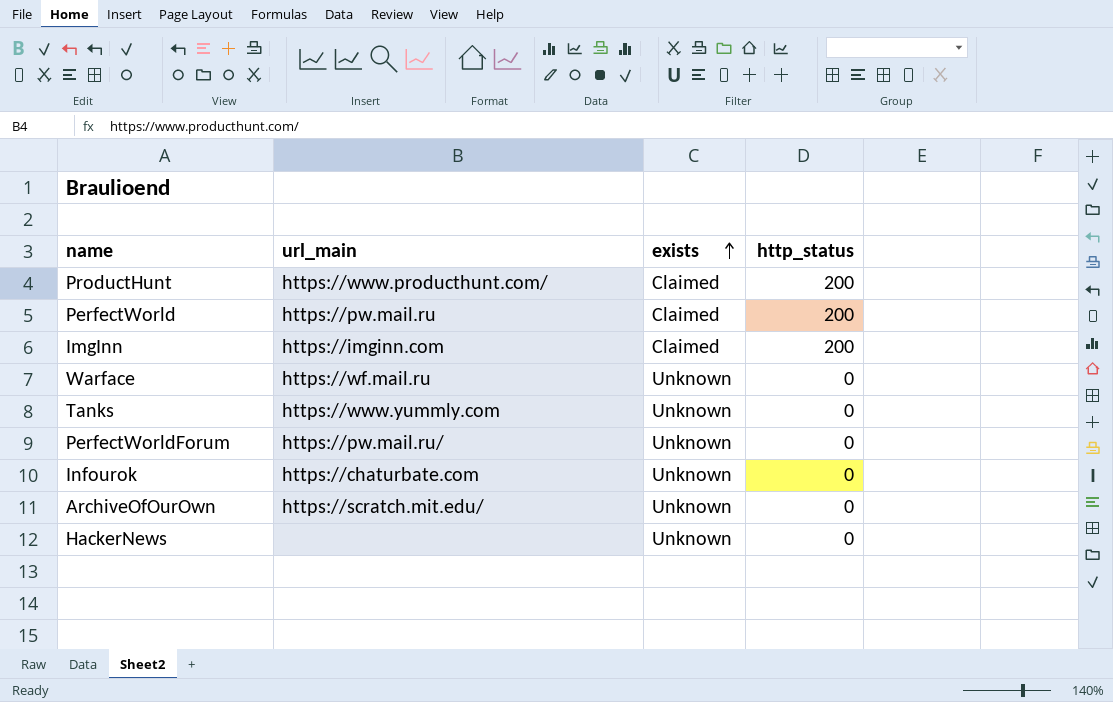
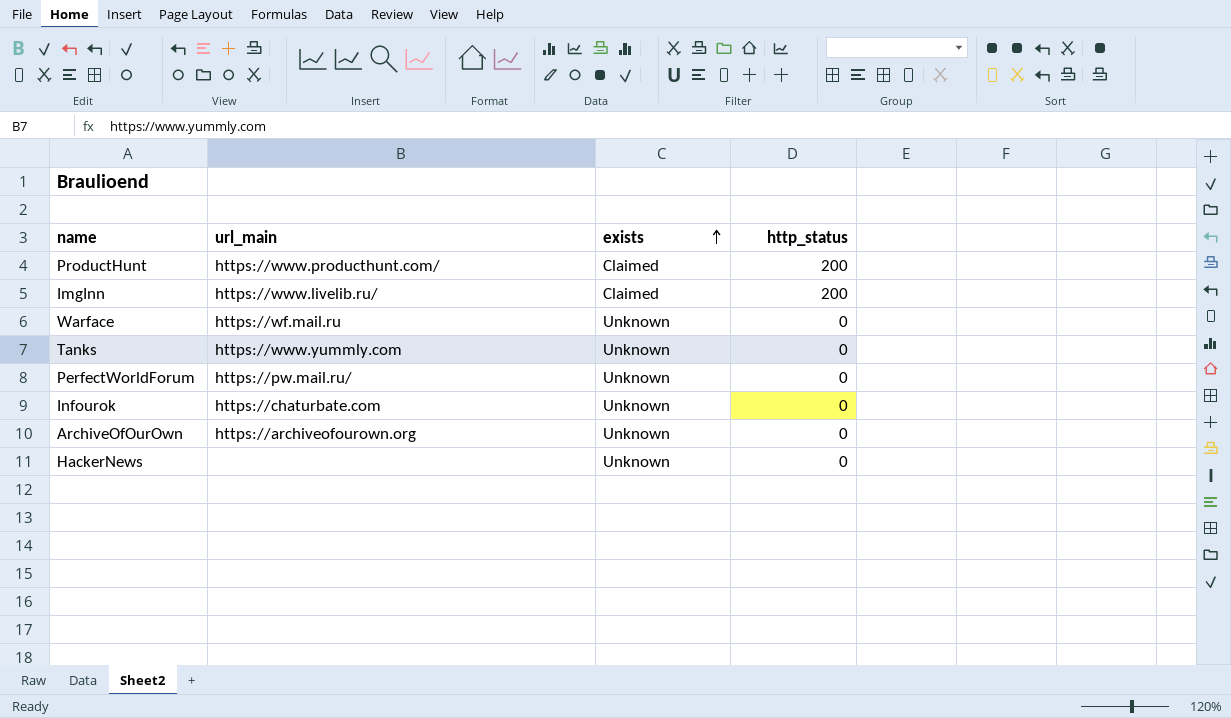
row PerfectWorld: https://pw.mail.ru | Claimed | 200 -> none
ImgInn | url_main: https://imginn.com -> https://www.livelib.ru/
ArchiveOfOurOwn | url_main: https://scratch.mit.edu/ -> https://archiveofourown.org

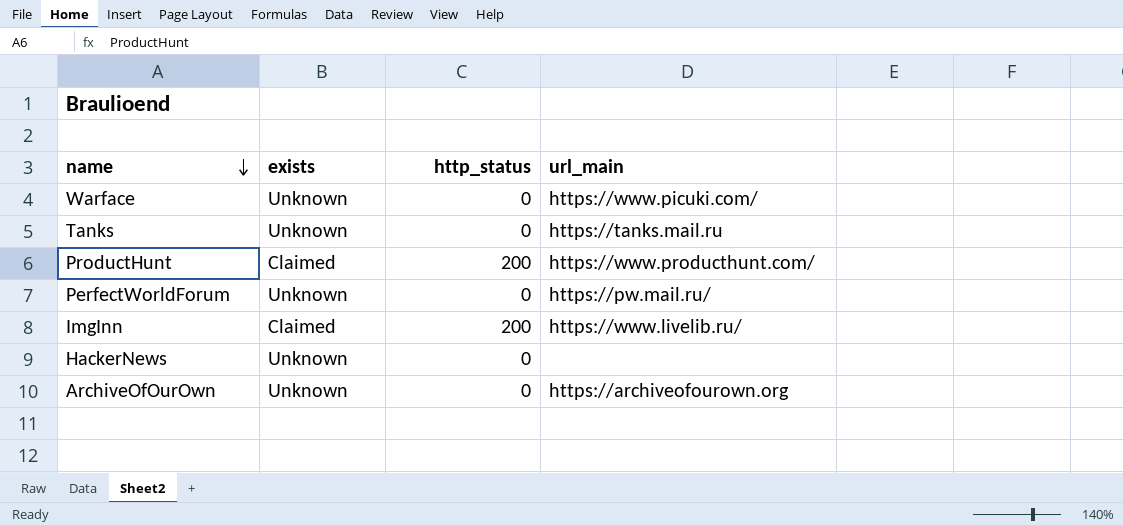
row order: exists ascending -> name descending
column url_main | position: 2 -> 4
row Infourok: https://chaturbate.com | Unknown | 0 -> none
Warface | url_main: https://wf.mail.ru -> https://www.picuki.com/
Tanks | url_main: https://www.yummly.com -> https://tanks.mail.ru

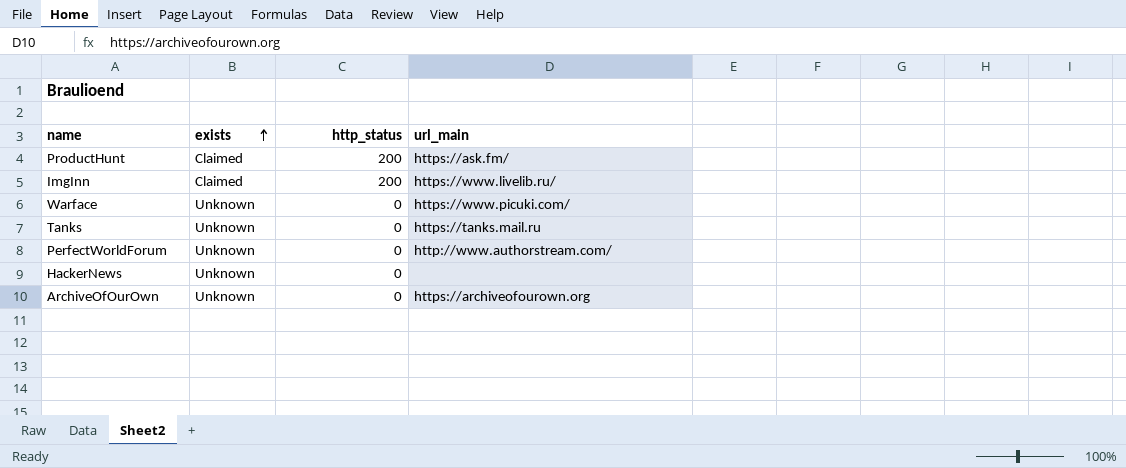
row order: name descending -> exists ascending
ProductHunt | url_main: https://www.producthunt.com/ -> https://ask.fm/
PerfectWorldForum | url_main: https://pw.mail.ru/ -> http://www.authorstream.com/

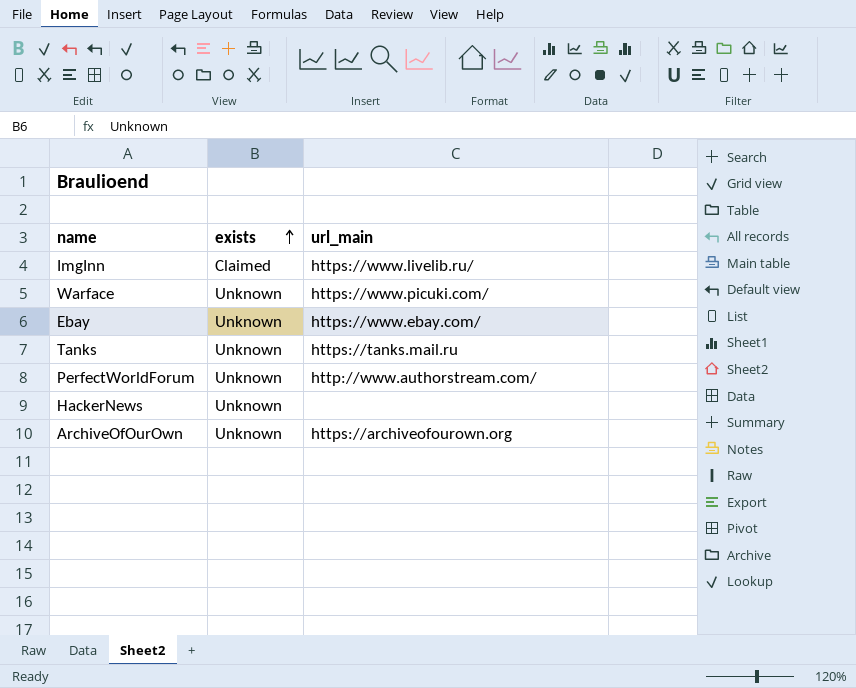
column http_status | position: 3 -> none
row ProductHunt: Claimed | 200 | https://ask.fm/ -> none
row Ebay: none -> Unknown | https://www.ebay.com/

